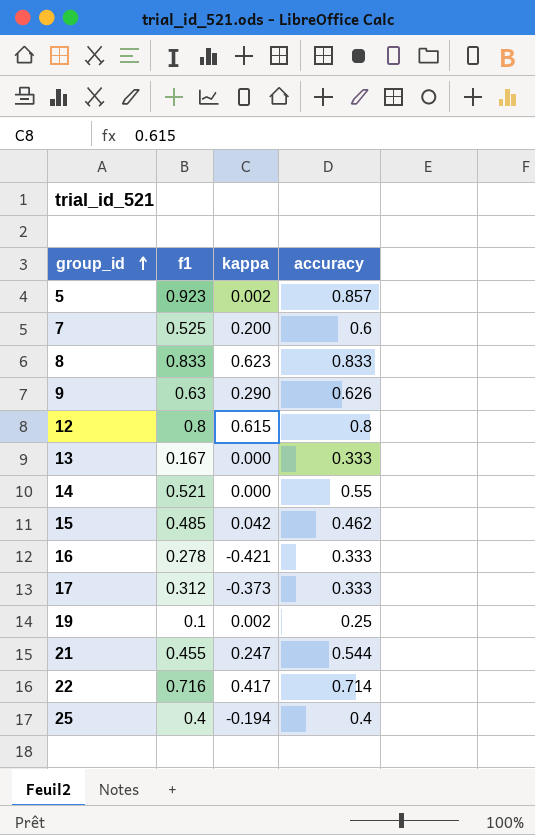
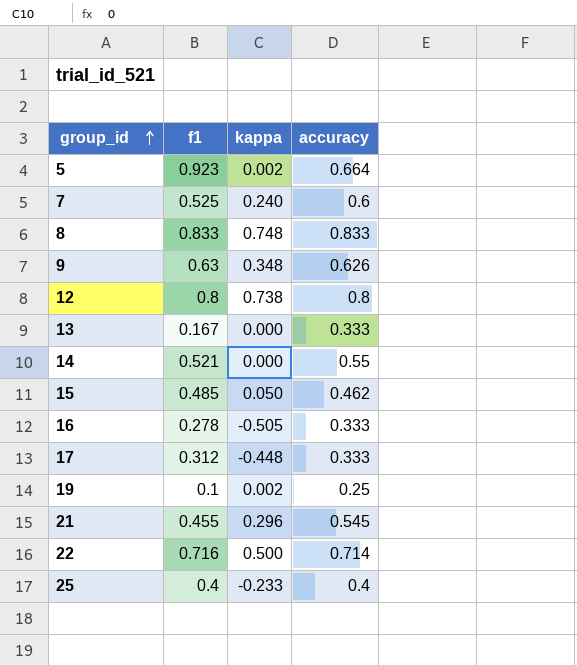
5 | accuracy: 0.857 -> 0.664
7 | kappa: 0.200 -> 0.240
8 | kappa: 0.623 -> 0.748
9 | kappa: 0.290 -> 0.348
12 | kappa: 0.615 -> 0.738
15 | kappa: 0.042 -> 0.050
16 | kappa: -0.421 -> -0.505
17 | kappa: -0.373 -> -0.448
21 | kappa: 0.247 -> 0.296
21 | accuracy: 0.544 -> 0.545
22 | kappa: 0.417 -> 0.500
25 | kappa: -0.194 -> -0.233

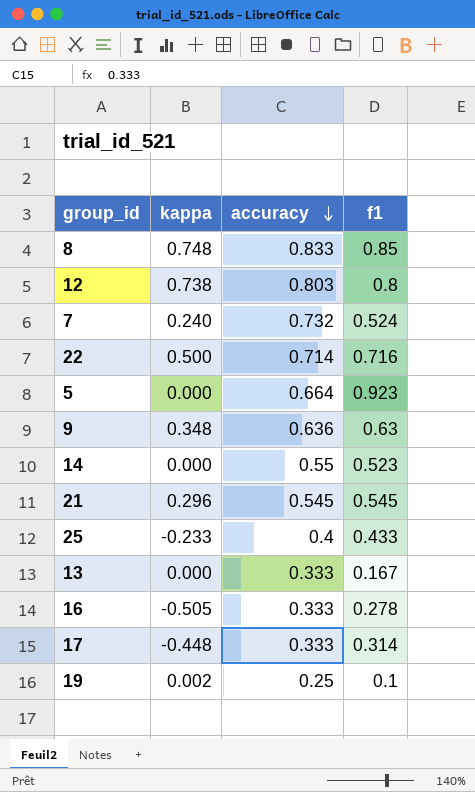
row order: group_id ascending -> accuracy descending
column f1 | position: 2 -> 4
row 15: 0.485 | 0.050 | 0.462 -> none
8 | f1: 0.833 -> 0.85
12 | accuracy: 0.8 -> 0.803
7 | accuracy: 0.6 -> 0.732
7 | f1: 0.525 -> 0.524
5 | kappa: 0.002 -> 0.000
9 | accuracy: 0.626 -> 0.636
14 | f1: 0.521 -> 0.523
21 | f1: 0.455 -> 0.545
25 | f1: 0.4 -> 0.433
17 | f1: 0.312 -> 0.314

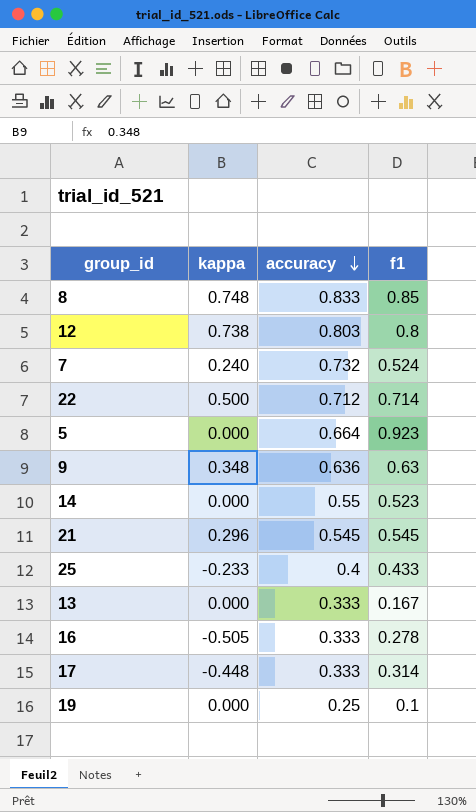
22 | accuracy: 0.714 -> 0.712
22 | f1: 0.716 -> 0.714
19 | kappa: 0.002 -> 0.000

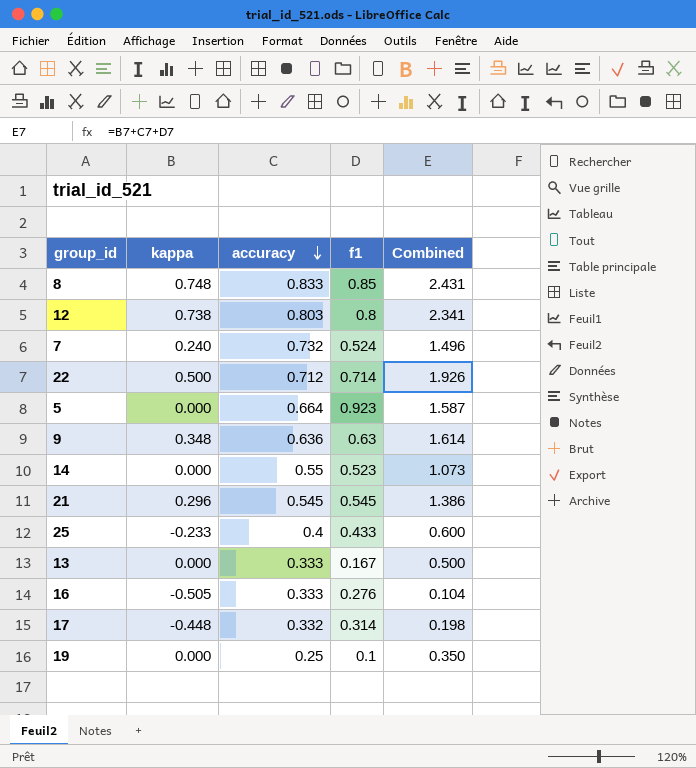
column Combined | formula: none -> [kappa] + [accuracy] + [f1]
16 | f1: 0.278 -> 0.276
17 | accuracy: 0.333 -> 0.332

